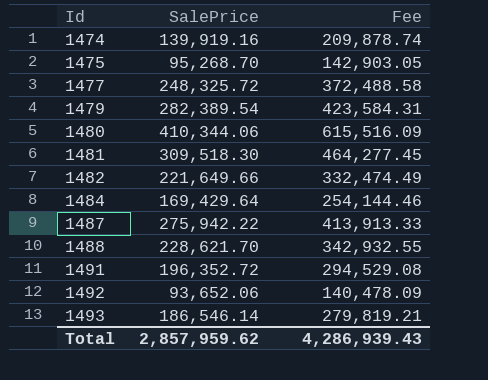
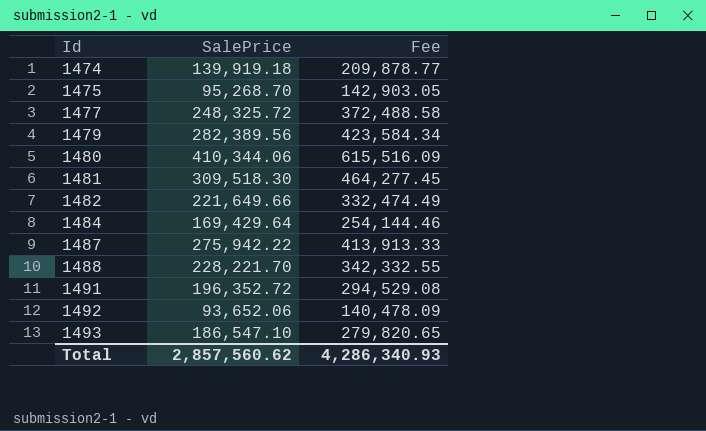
1474 | SalePrice: 139,919.16 -> 139,919.18
1474 | Fee: 209,878.74 -> 209,878.77
1479 | SalePrice: 282,389.54 -> 282,389.56
1479 | Fee: 423,584.31 -> 423,584.34
1488 | SalePrice: 228,621.70 -> 228,221.70
1488 | Fee: 342,932.55 -> 342,332.55
1493 | SalePrice: 186,546.14 -> 186,547.10
1493 | Fee: 279,819.21 -> 279,820.65
Total | SalePrice: 2,857,959.62 -> 2,857,560.62
Total | Fee: 4,286,939.43 -> 4,286,340.93

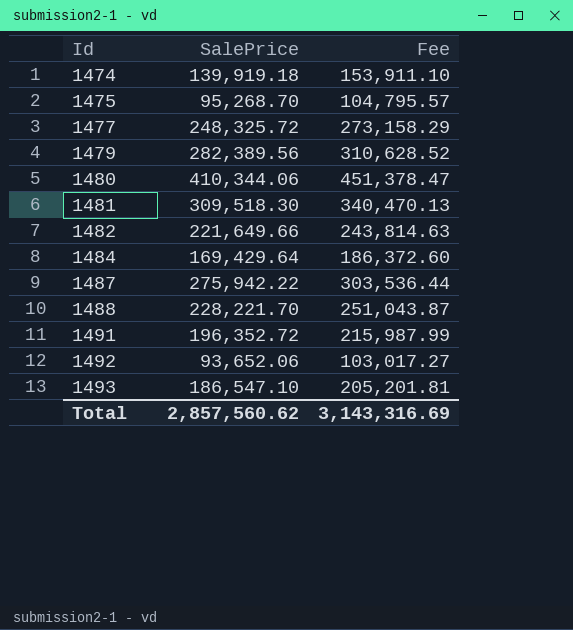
column Fee | formula: [SalePrice] * 1.5 -> [SalePrice] * 1.1
Total | Fee: 4,286,340.93 -> 3,143,316.69

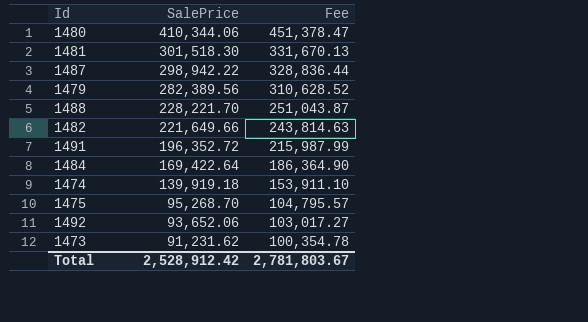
row order: Id ascending -> SalePrice descending
row 1477: 248,325.72 | 273,158.29 -> none
row 1493: 186,547.10 | 205,201.81 -> none
1481 | SalePrice: 309,518.30 -> 301,518.30
1481 | Fee: 340,470.13 -> 331,670.13
1487 | SalePrice: 275,942.22 -> 298,942.22
1487 | Fee: 303,536.44 -> 328,836.44
1484 | SalePrice: 169,429.64 -> 169,422.64
1484 | Fee: 186,372.60 -> 186,364.90
row 1473: none -> 91,231.62 | 100,354.78
Total | SalePrice: 2,857,560.62 -> 2,528,912.42
Total | Fee: 3,143,316.69 -> 2,781,803.67

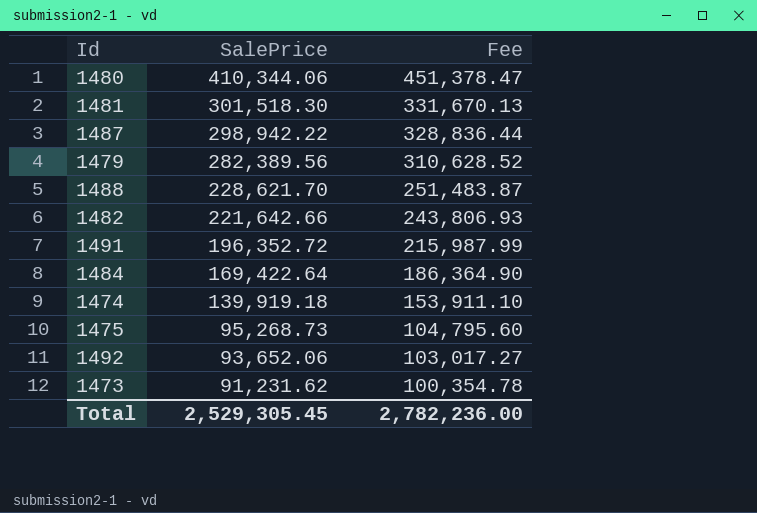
1488 | SalePrice: 228,221.70 -> 228,621.70
1488 | Fee: 251,043.87 -> 251,483.87
1482 | SalePrice: 221,649.66 -> 221,642.66
1482 | Fee: 243,814.63 -> 243,806.93
1475 | SalePrice: 95,268.70 -> 95,268.73
1475 | Fee: 104,795.57 -> 104,795.60
Total | SalePrice: 2,528,912.42 -> 2,529,305.45
Total | Fee: 2,781,803.67 -> 2,782,236.00

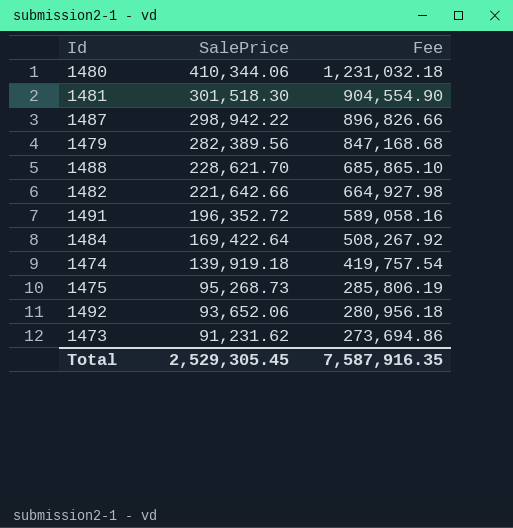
column Fee | formula: [SalePrice] * 1.1 -> [SalePrice] * 3
Total | Fee: 2,782,236.00 -> 7,587,916.35

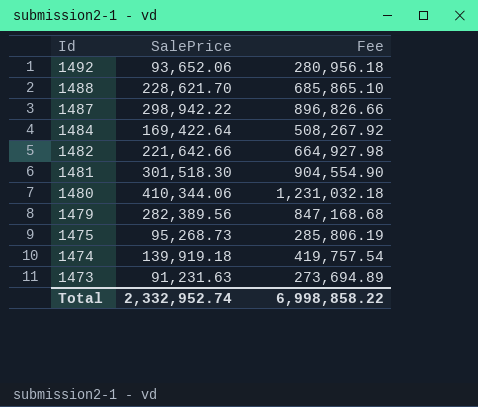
row order: SalePrice descending -> Id descending
row 1491: 196,352.72 | 589,058.16 -> none
1473 | SalePrice: 91,231.62 -> 91,231.63
1473 | Fee: 273,694.86 -> 273,694.89
Total | SalePrice: 2,529,305.45 -> 2,332,952.74
Total | Fee: 7,587,916.35 -> 6,998,858.22

